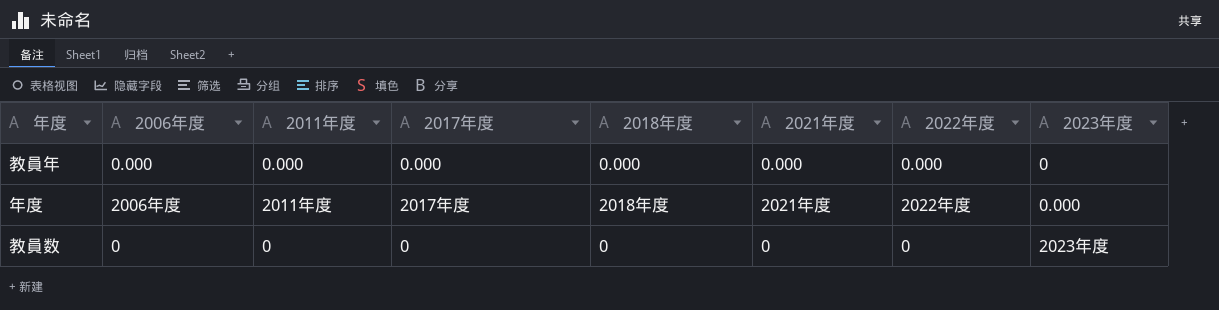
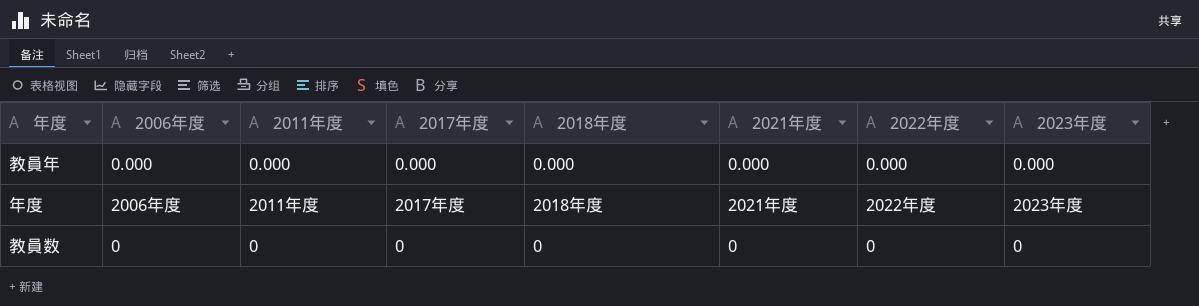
教員年 | 2023年度: 0 -> 0.000
年度 | 2023年度: 0.000 -> 2023年度
教員数 | 2023年度: 2023年度 -> 0

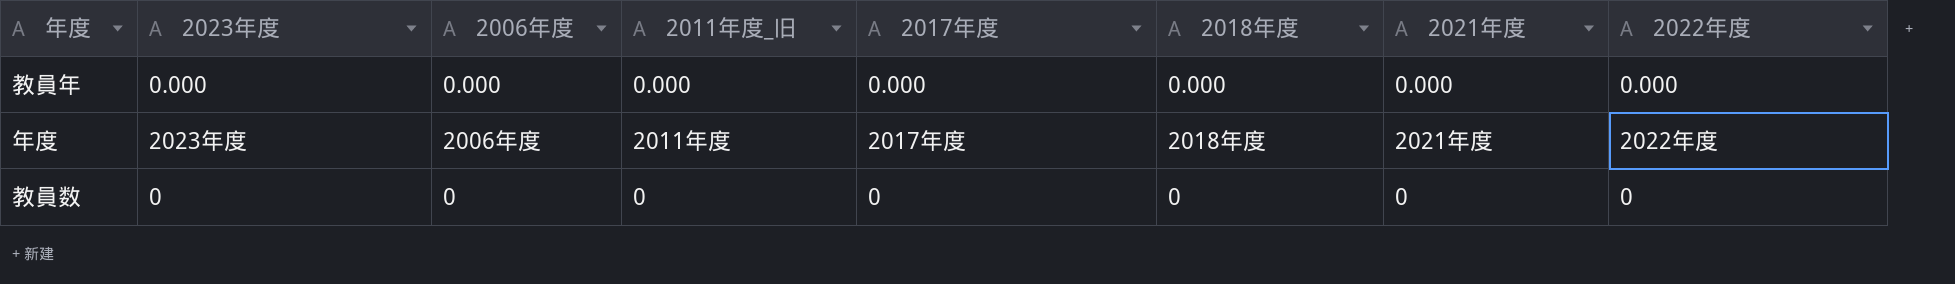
column 2023年度 | position: 8 -> 2
column name: 2011年度 -> 2011年度_旧

